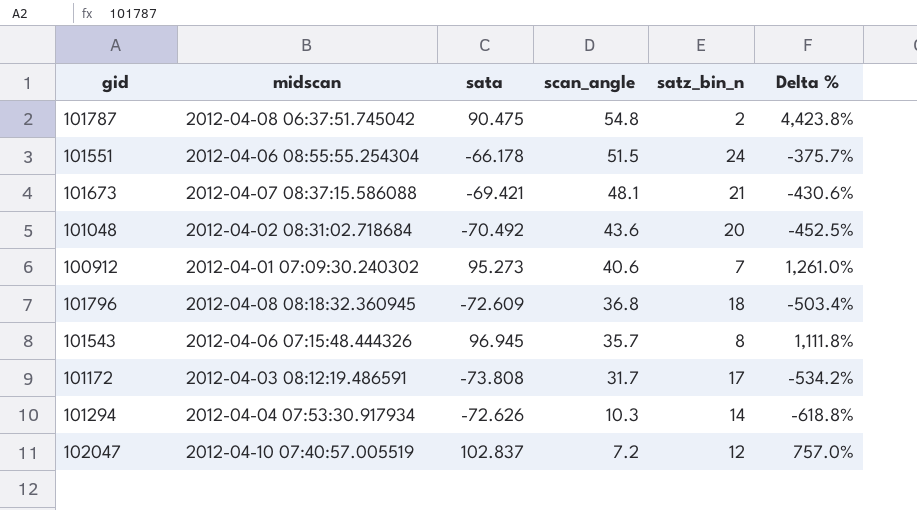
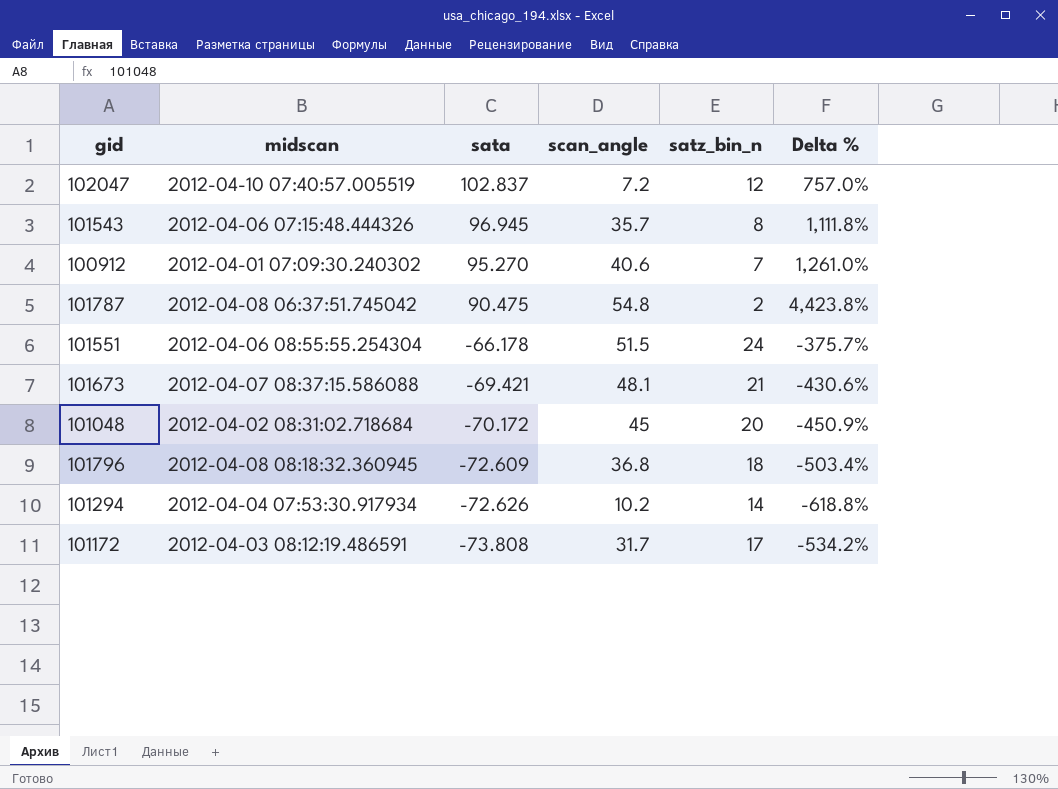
row order: scan_angle descending -> sata descending
100912 | sata: 95.273 -> 95.270
101048 | sata: -70.492 -> -70.172
101048 | scan_angle: 43.6 -> 45
101048 | Delta %: -452.5% -> -450.9%
101294 | scan_angle: 10.3 -> 10.2

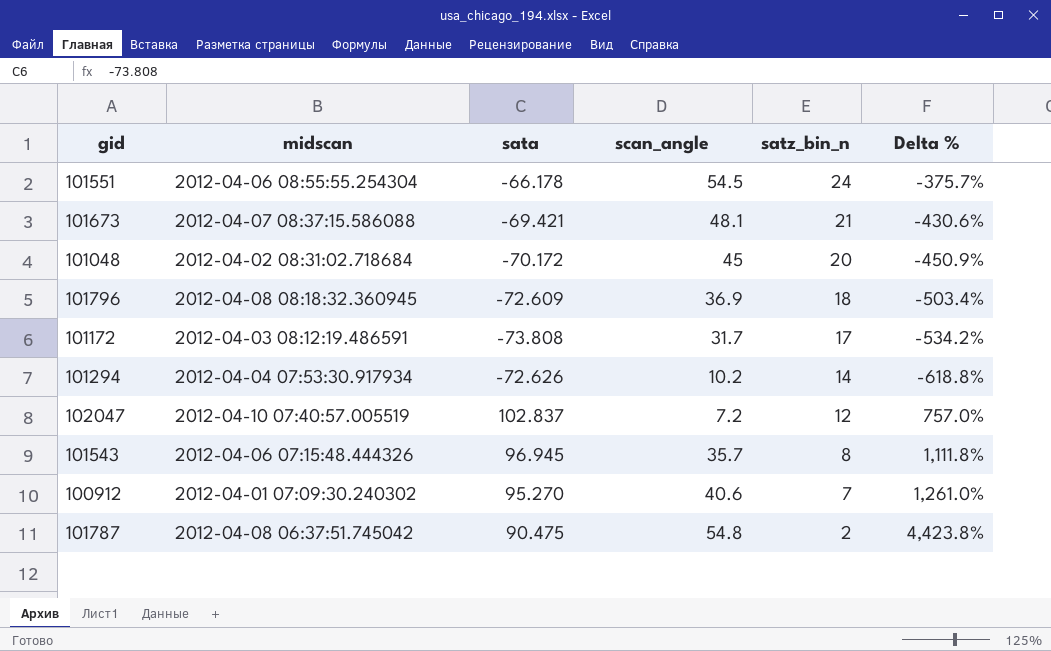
row order: sata descending -> satz_bin_n descending
101551 | scan_angle: 51.5 -> 54.5
101796 | scan_angle: 36.8 -> 36.9

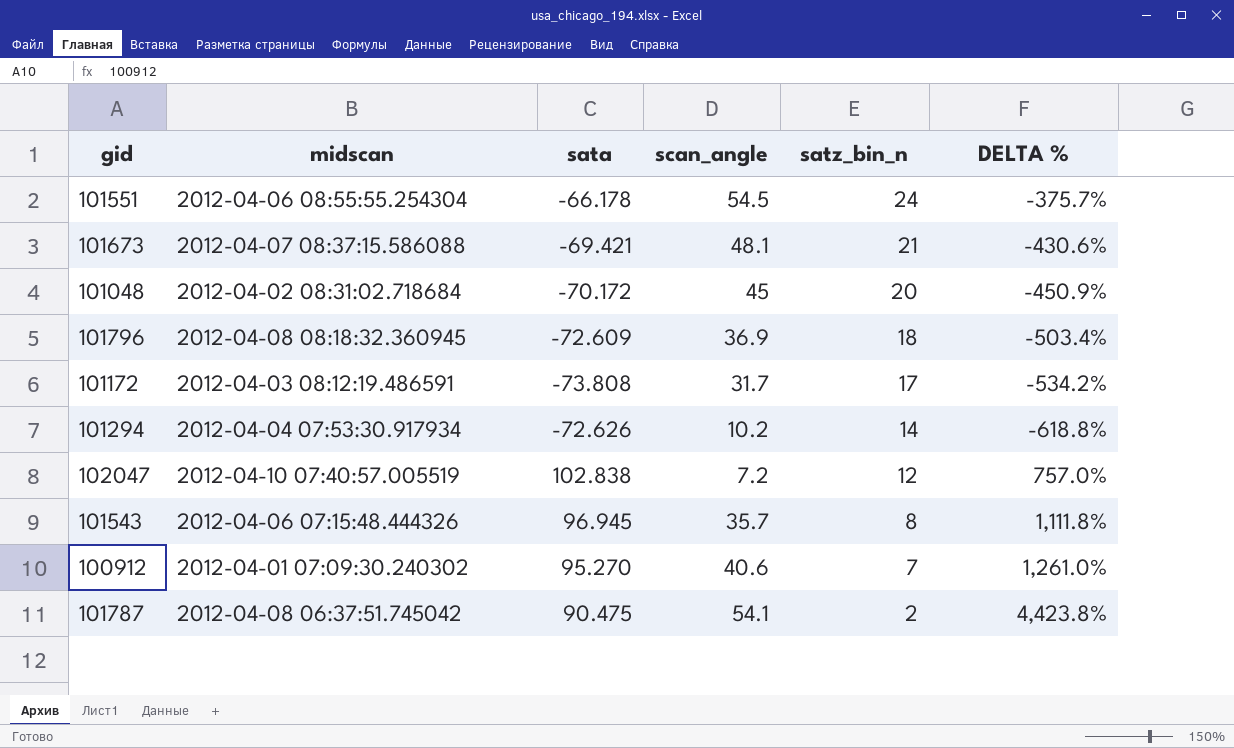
column name: Delta % -> DELTA %
102047 | sata: 102.837 -> 102.838
101787 | scan_angle: 54.8 -> 54.1

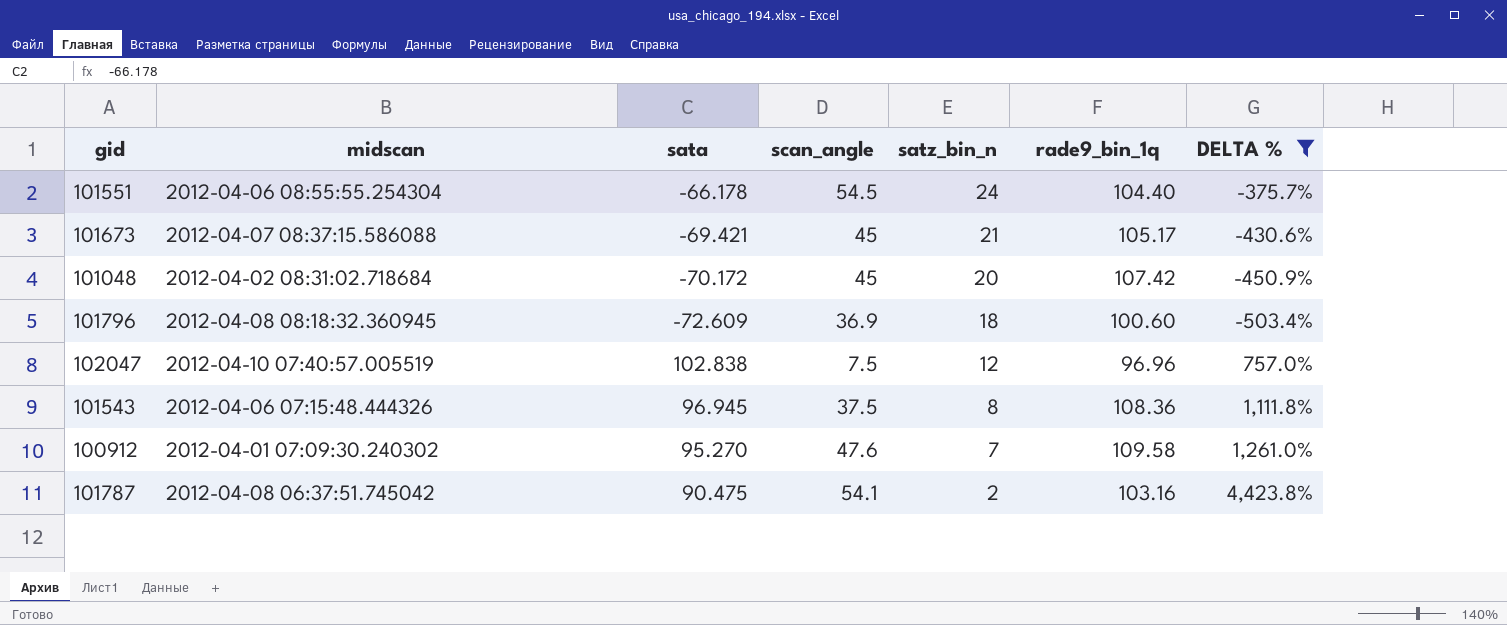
filter: none -> DELTA % >= -503.4%
column rade9_bin_1q | position: none -> 6
101673 | scan_angle: 48.1 -> 45
102047 | scan_angle: 7.2 -> 7.5
101543 | scan_angle: 35.7 -> 37.5
100912 | scan_angle: 40.6 -> 47.6

